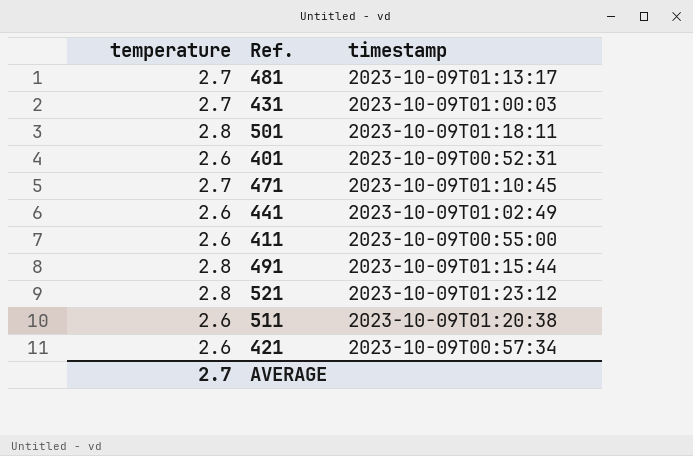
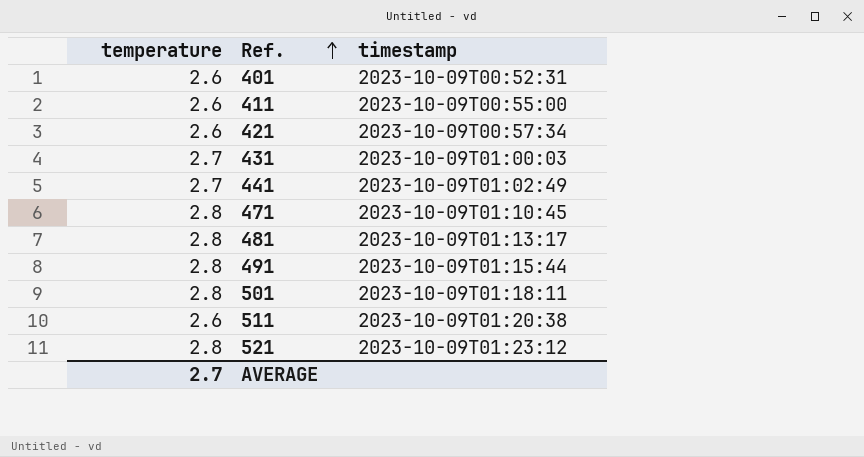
row order: none -> Ref. ascending
441 | temperature: 2.6 -> 2.7
471 | temperature: 2.7 -> 2.8
481 | temperature: 2.7 -> 2.8

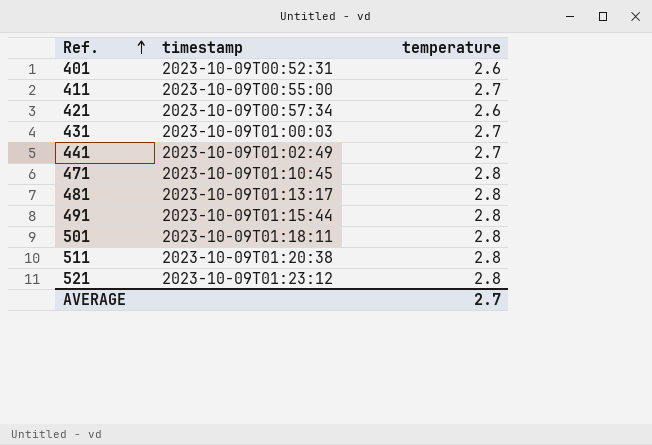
column temperature | position: 1 -> 3
411 | temperature: 2.6 -> 2.7
511 | temperature: 2.6 -> 2.8

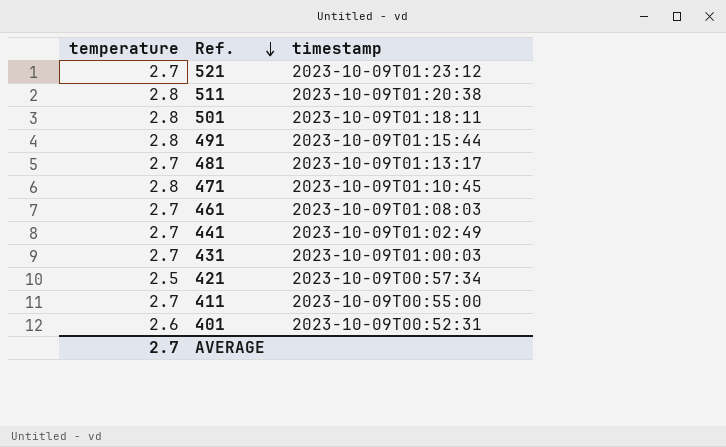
row order: Ref. ascending -> Ref. descending
column temperature | position: 3 -> 1
521 | temperature: 2.8 -> 2.7
481 | temperature: 2.8 -> 2.7
row 461: none -> 2.7 | 2023-10-09T01:08:03
421 | temperature: 2.6 -> 2.5

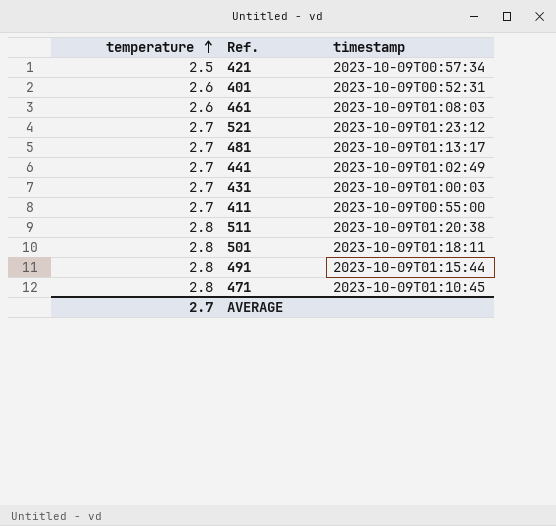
row order: Ref. descending -> temperature ascending
461 | temperature: 2.7 -> 2.6

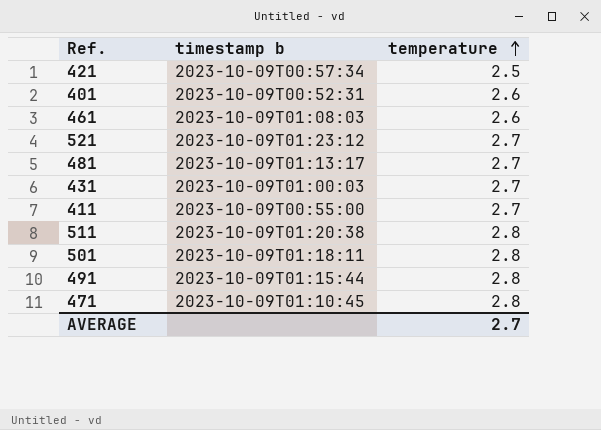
column name: timestamp -> timestamp b
column temperature | position: 1 -> 3
row 441: 2.7 | 2023-10-09T01:02:49 -> none

